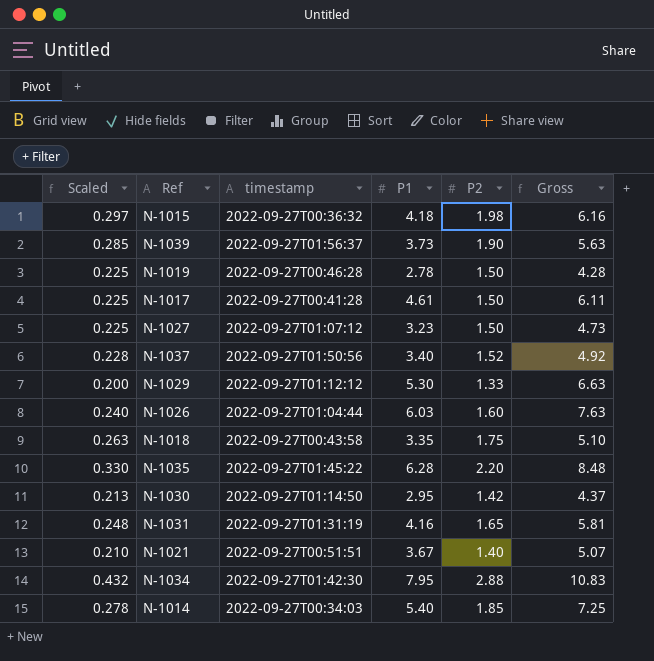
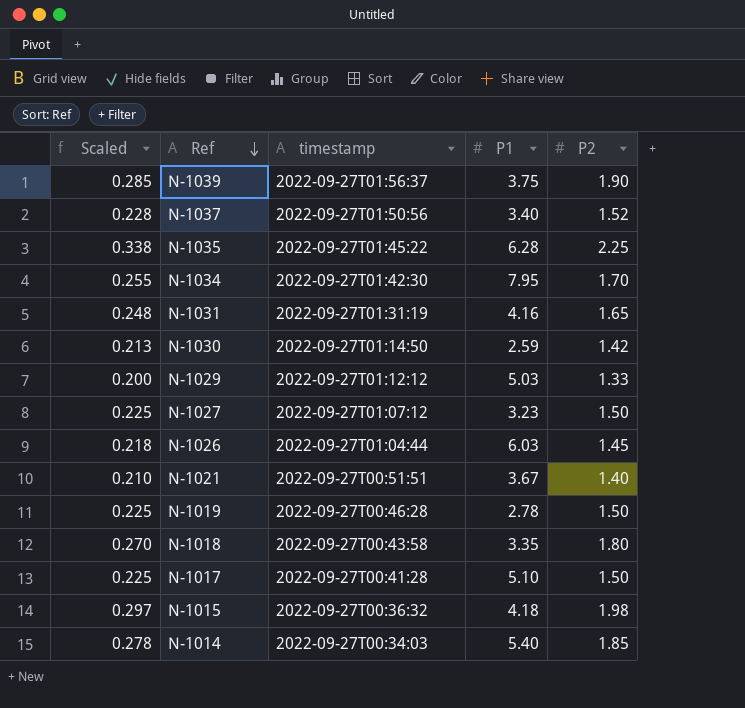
row order: none -> Ref descending
column Gross | formula: [P1] + [P2] -> none
N-1039 | P1: 3.73 -> 3.75
N-1035 | Scaled: 0.330 -> 0.338
N-1035 | P2: 2.20 -> 2.25
N-1034 | Scaled: 0.432 -> 0.255
N-1034 | P2: 2.88 -> 1.70
N-1030 | P1: 2.95 -> 2.59
N-1029 | P1: 5.30 -> 5.03
N-1026 | Scaled: 0.240 -> 0.218
N-1026 | P2: 1.60 -> 1.45
N-1018 | Scaled: 0.263 -> 0.270
N-1018 | P2: 1.75 -> 1.80
N-1017 | P1: 4.61 -> 5.10

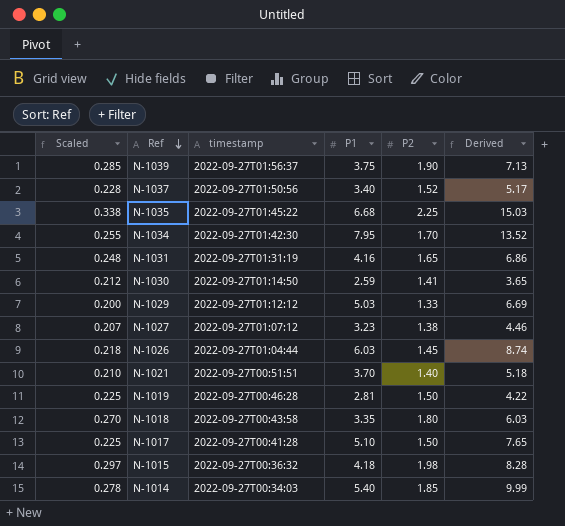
column Derived | formula: none -> [P1] * [P2]
N-1035 | P1: 6.28 -> 6.68
N-1030 | Scaled: 0.213 -> 0.212
N-1030 | P2: 1.42 -> 1.41
N-1027 | Scaled: 0.225 -> 0.207
N-1027 | P2: 1.50 -> 1.38
N-1021 | P1: 3.67 -> 3.70
N-1019 | P1: 2.78 -> 2.81

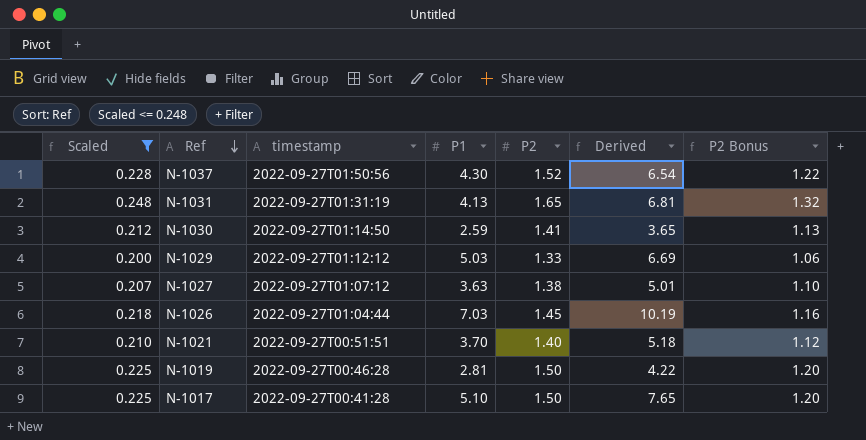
filter: none -> Scaled <= 0.248
column P2 Bonus | formula: none -> [P2] * 0.8
N-1037 | P1: 3.40 -> 4.30
N-1037 | Derived: 5.17 -> 6.54
N-1031 | P1: 4.16 -> 4.13
N-1031 | Derived: 6.86 -> 6.81
N-1027 | P1: 3.23 -> 3.63
N-1027 | Derived: 4.46 -> 5.01
N-1026 | P1: 6.03 -> 7.03
N-1026 | Derived: 8.74 -> 10.19

